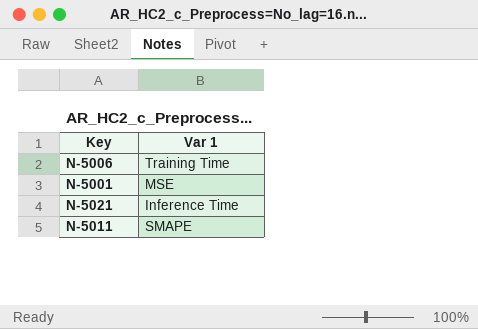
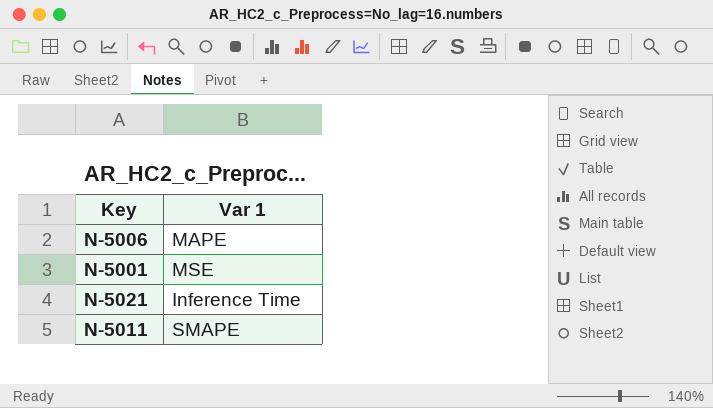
N-5006 | Var 1: Training Time -> MAPE

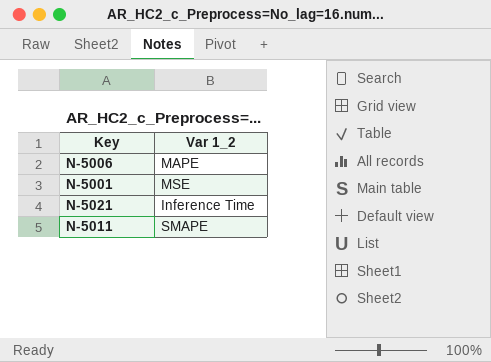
column name: Var 1 -> Var 1_2

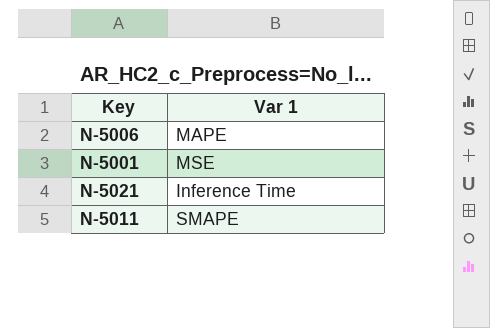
column name: Var 1_2 -> Var 1

